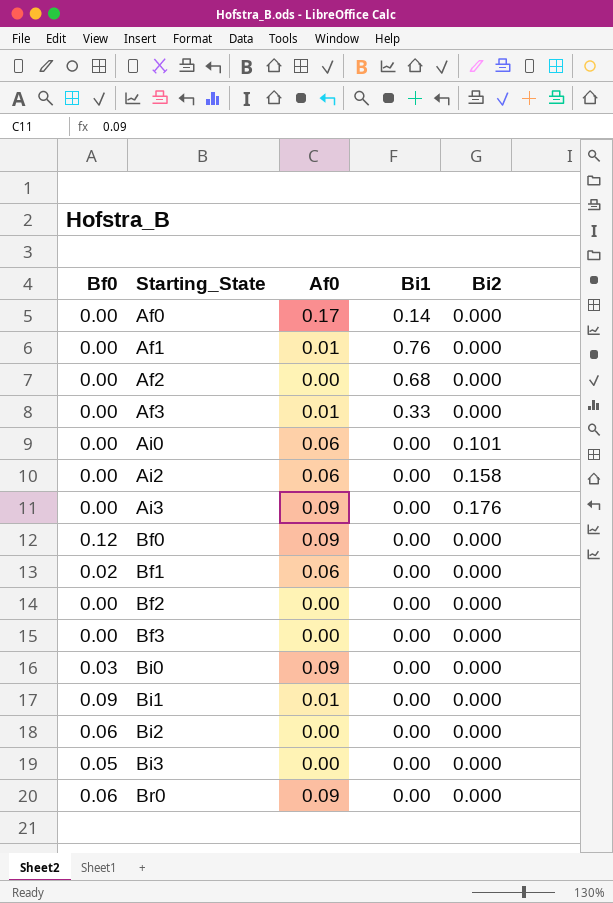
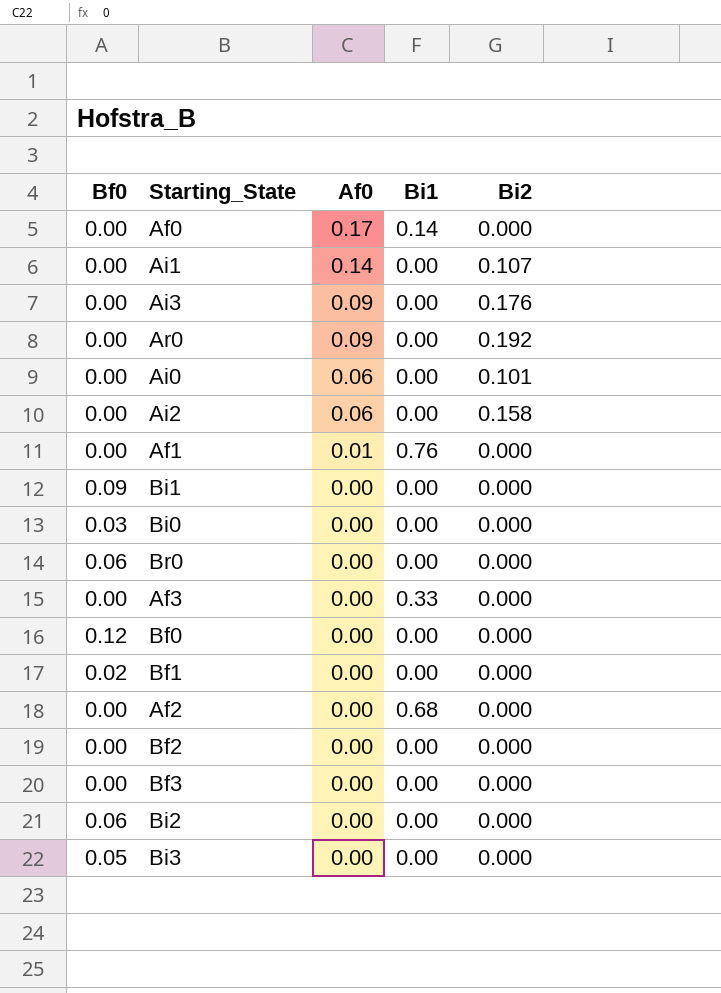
row order: Starting_State ascending -> Af0 descending
row Ai1: none -> 0.00 | 0.14 | 0.00 | 0.107
row Ar0: none -> 0.00 | 0.09 | 0.00 | 0.192
Bi1 | Af0: 0.01 -> 0.00
Bi0 | Af0: 0.09 -> 0.00
Br0 | Af0: 0.09 -> 0.00
Af3 | Af0: 0.01 -> 0.00
Bf0 | Af0: 0.09 -> 0.00
Bf1 | Af0: 0.06 -> 0.00

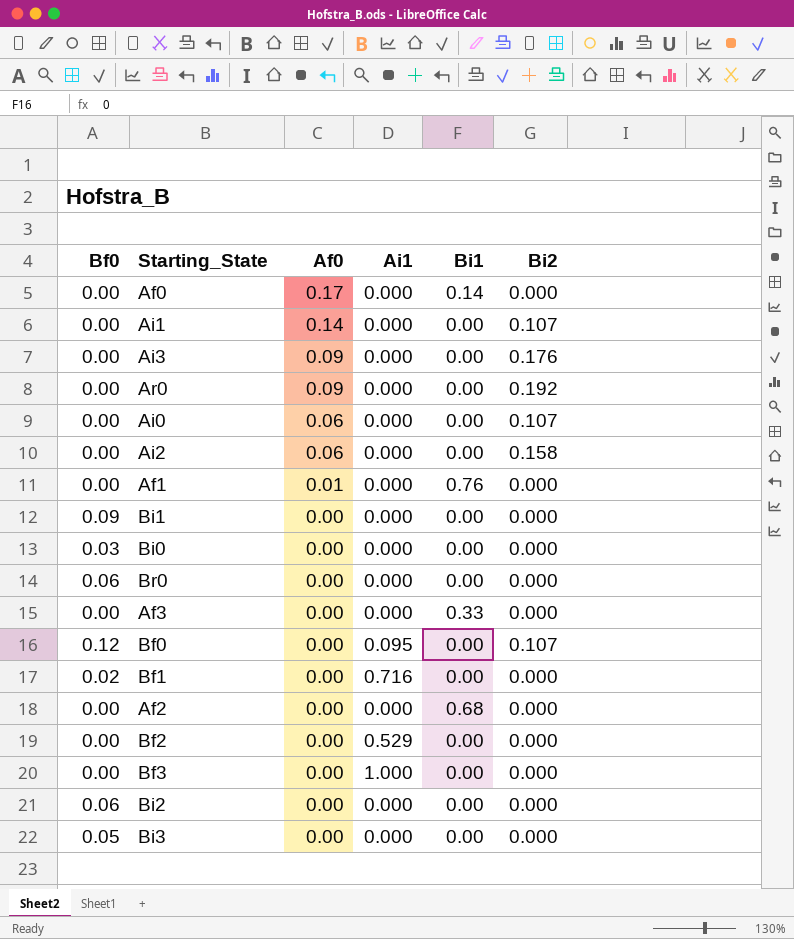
column Ai1 | position: none -> 4
Ai0 | Bi2: 0.101 -> 0.107
Bf0 | Bi2: 0.000 -> 0.107

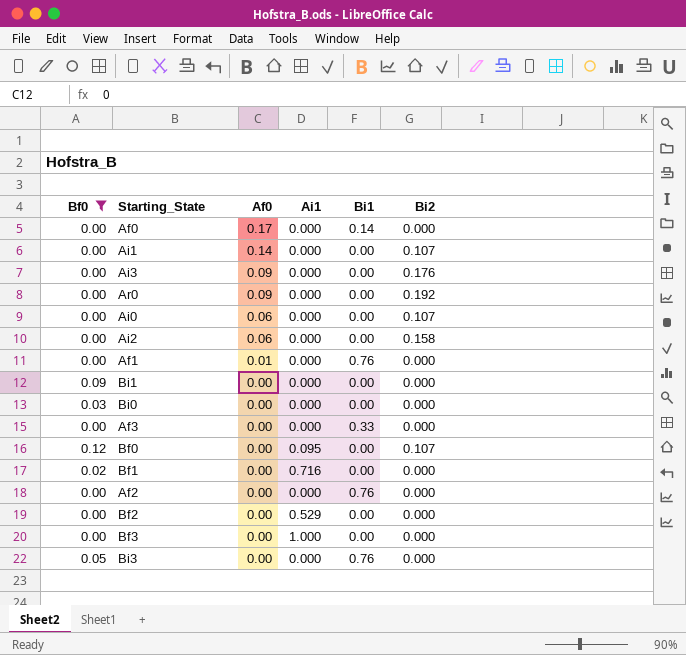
filter: none -> Bf0 != 0.06
Af2 | Bi1: 0.68 -> 0.76
Bi3 | Bi1: 0.00 -> 0.76

